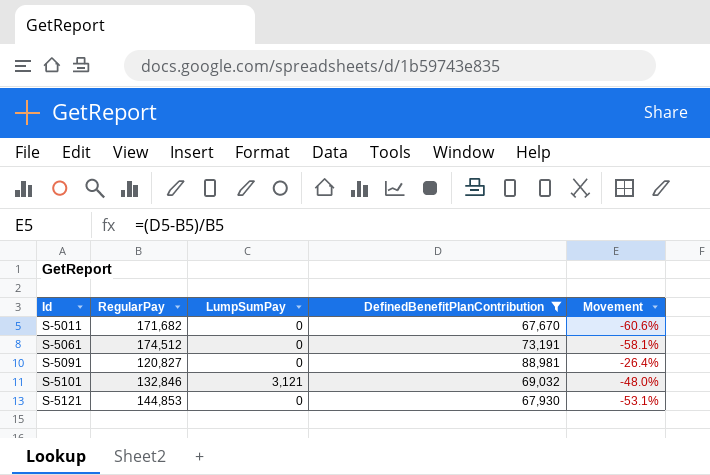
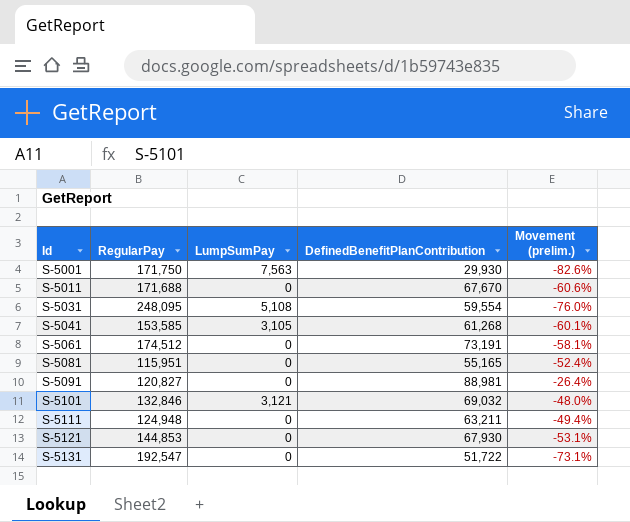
filter: DefinedBenefitPlanContribution >= 67,670 -> none
column name: Movement -> Movement (prelim.)
S-5011 | RegularPay: 171,682 -> 171,688

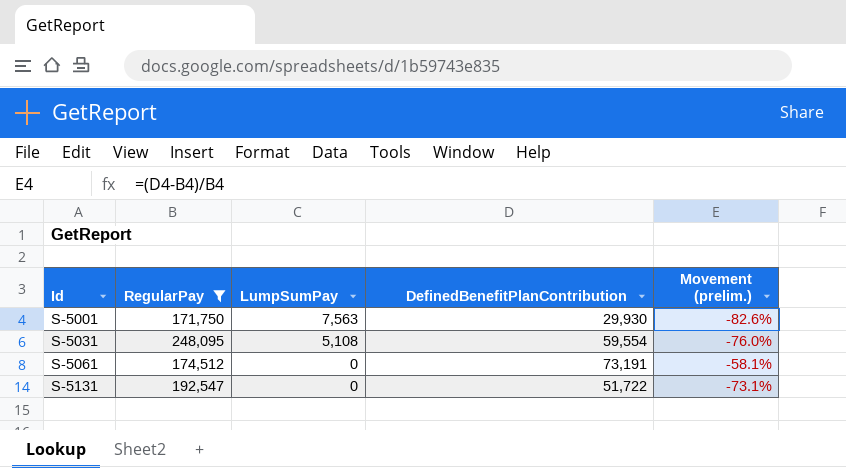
filter: none -> RegularPay >= 171,750

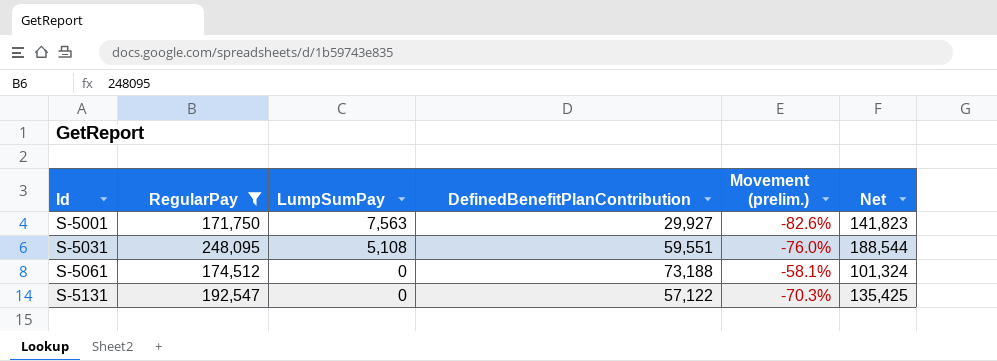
column Net | formula: none -> [RegularPay] - [DefinedBenefitPlanContribution]
S-5001 | DefinedBenefitPlanContribution: 29,930 -> 29,927
S-5031 | DefinedBenefitPlanContribution: 59,554 -> 59,551
S-5061 | DefinedBenefitPlanContribution: 73,191 -> 73,188
S-5131 | DefinedBenefitPlanContribution: 51,722 -> 57,122
S-5131 | Movement (prelim.): -73.1% -> -70.3%

